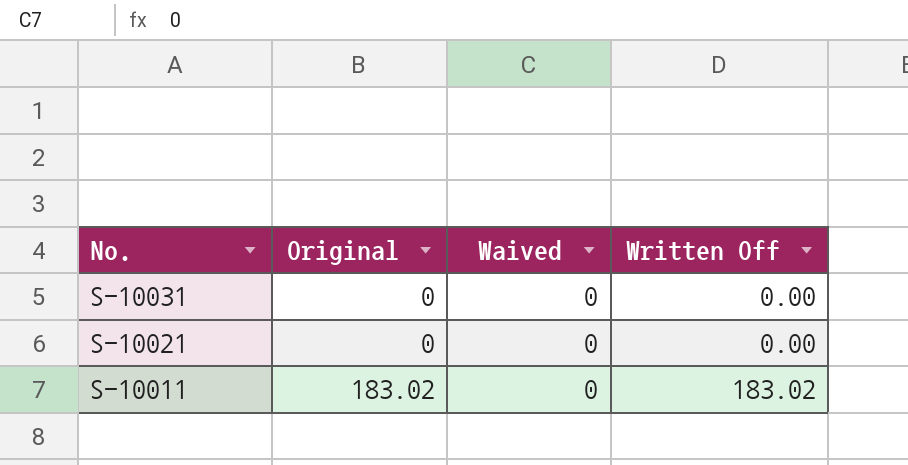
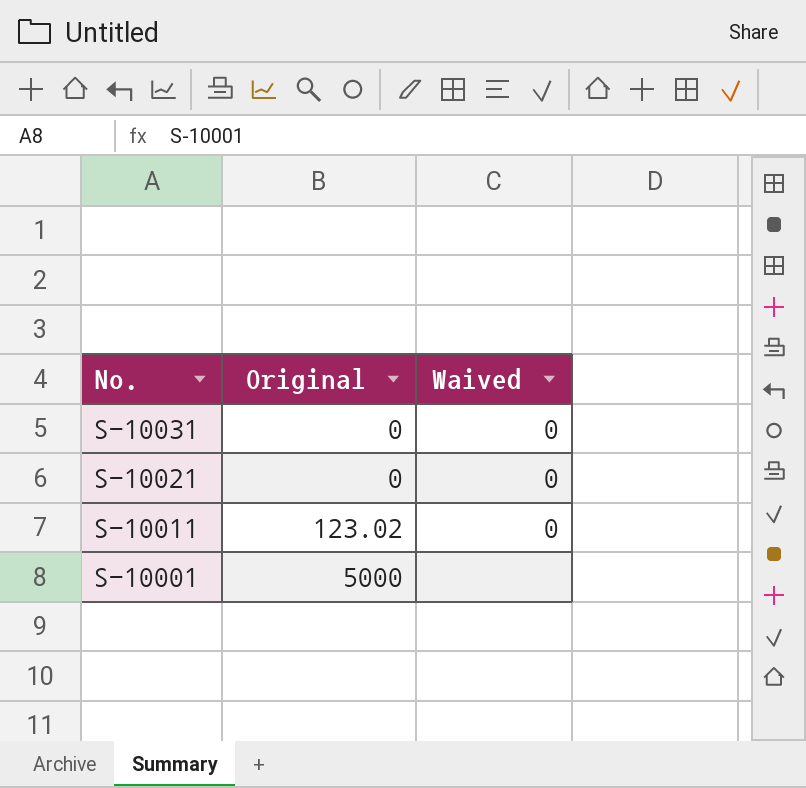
column Written Off | position: 4 -> none
S-10011 | Original: 183.02 -> 123.02
row S-10001: none -> 5000 | none

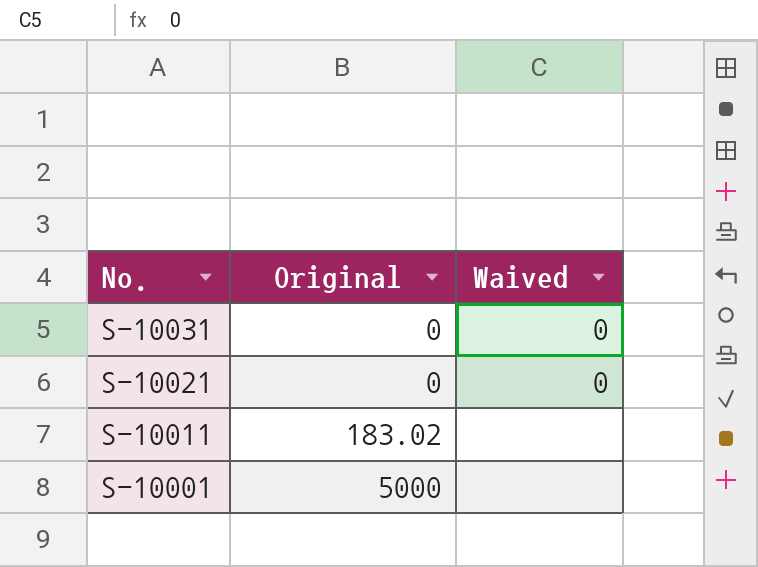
S-10011 | Original: 123.02 -> 183.02
S-10011 | Waived: 0 -> none

